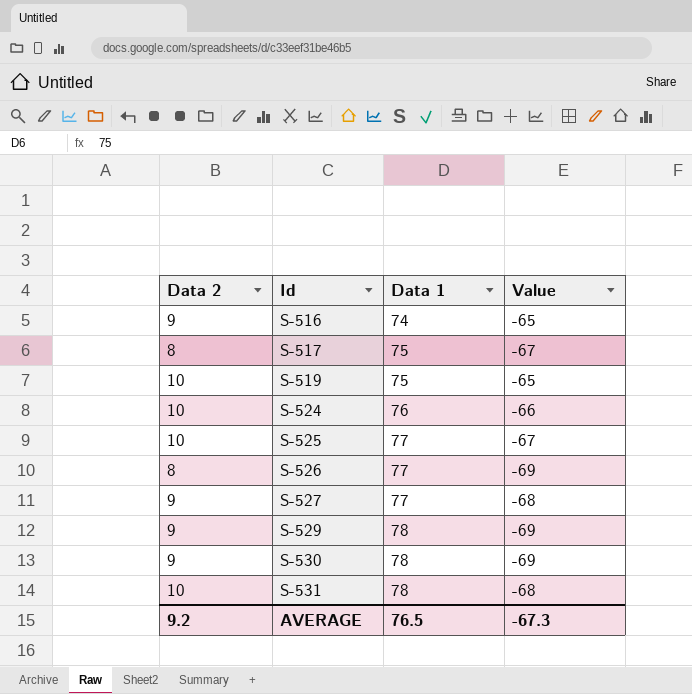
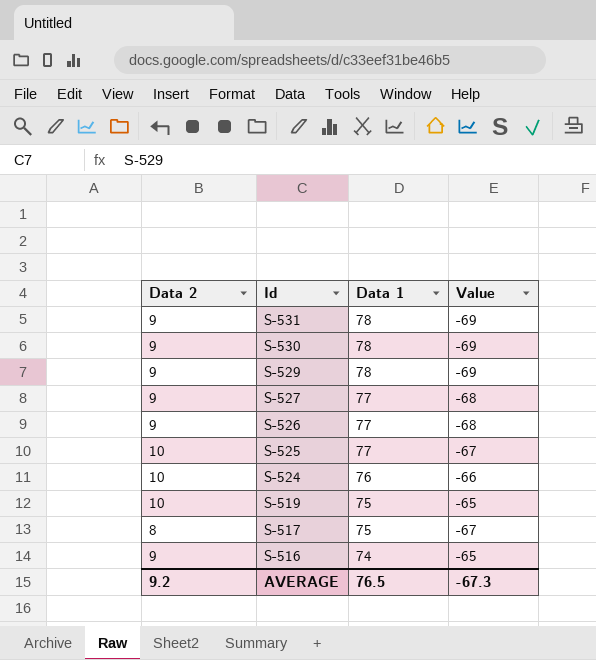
row order: Id ascending -> Id descending
S-531 | Data 2: 10 -> 9
S-531 | Value: -68 -> -69
S-526 | Data 2: 8 -> 9
S-526 | Value: -69 -> -68

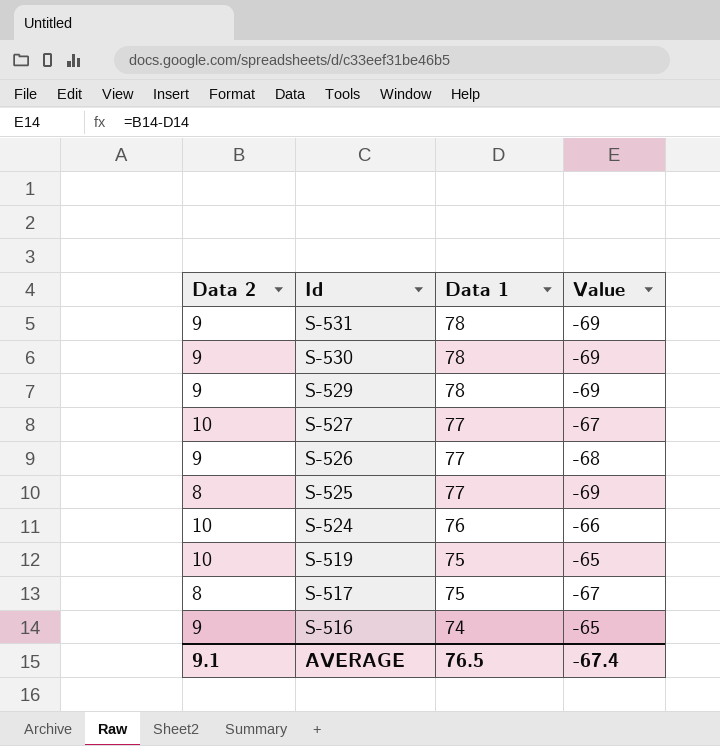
S-527 | Data 2: 9 -> 10
S-527 | Value: -68 -> -67
S-525 | Data 2: 10 -> 8
S-525 | Value: -67 -> -69
AVERAGE | Data 2: 9.2 -> 9.1
AVERAGE | Value: -67.3 -> -67.4

